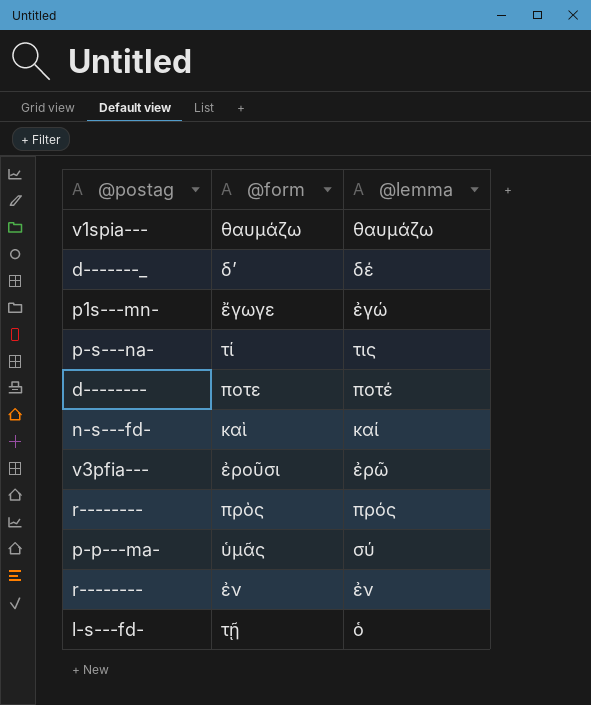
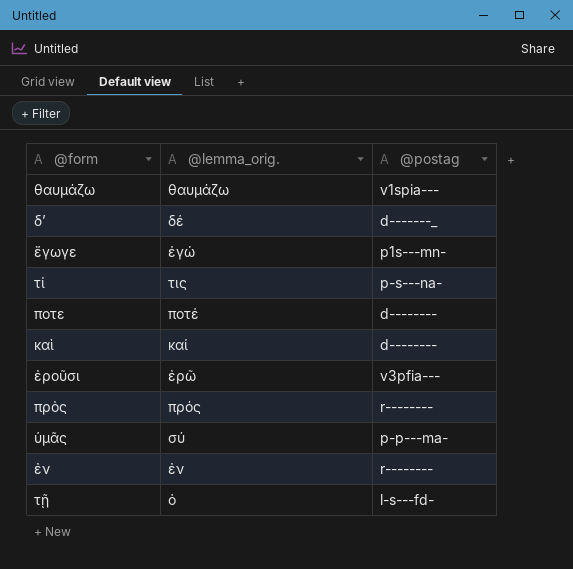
column name: @lemma -> @lemma_orig.
column @postag | position: 1 -> 3
καὶ | @postag: n-s---fd- -> d--------

